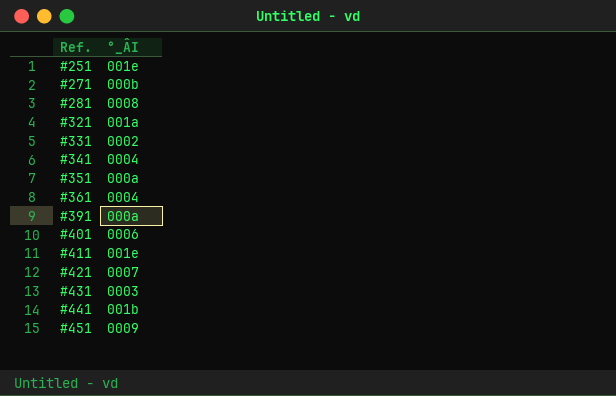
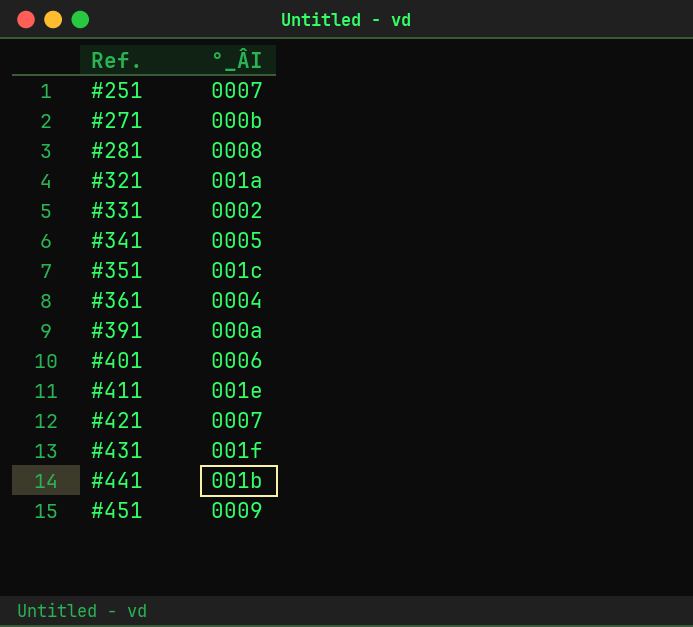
#251 | °_ÂI: 001e -> 0007
#341 | °_ÂI: 0004 -> 0005
#351 | °_ÂI: 000a -> 001c
#431 | °_ÂI: 0003 -> 001f

